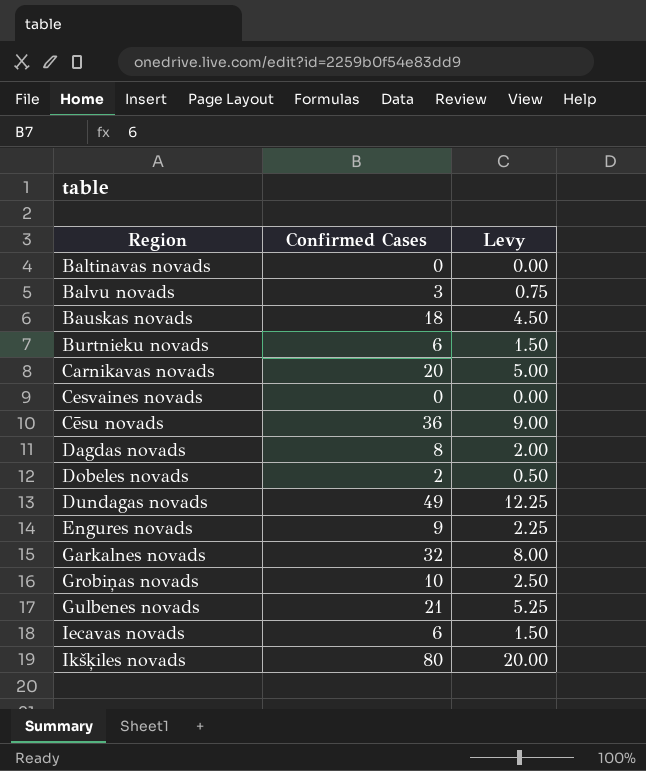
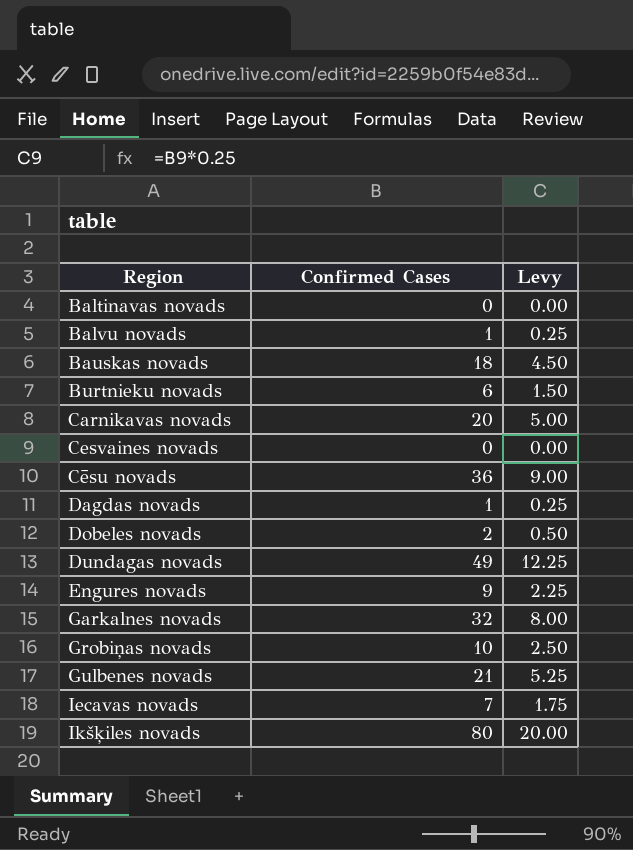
Balvu novads | Confirmed Cases: 3 -> 1
Balvu novads | Levy: 0.75 -> 0.25
Dagdas novads | Confirmed Cases: 8 -> 1
Dagdas novads | Levy: 2.00 -> 0.25
Iecavas novads | Confirmed Cases: 6 -> 7
Iecavas novads | Levy: 1.50 -> 1.75

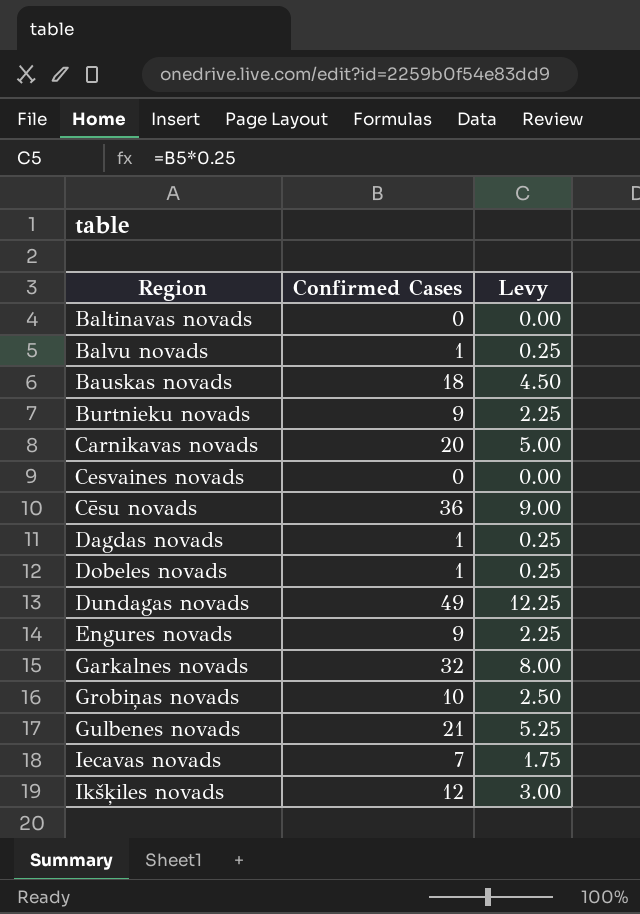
Burtnieku novads | Confirmed Cases: 6 -> 9
Burtnieku novads | Levy: 1.50 -> 2.25
Dobeles novads | Confirmed Cases: 2 -> 1
Dobeles novads | Levy: 0.50 -> 0.25
Ikšķiles novads | Confirmed Cases: 80 -> 12
Ikšķiles novads | Levy: 20.00 -> 3.00

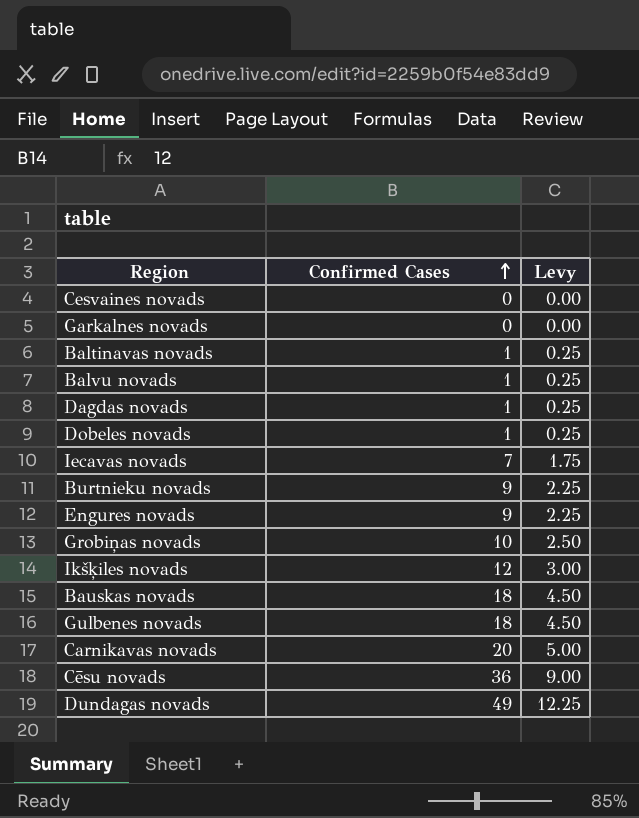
row order: none -> Confirmed Cases ascending
Garkalnes novads | Confirmed Cases: 32 -> 0
Garkalnes novads | Levy: 8.00 -> 0.00
Baltinavas novads | Confirmed Cases: 0 -> 1
Baltinavas novads | Levy: 0.00 -> 0.25
Gulbenes novads | Confirmed Cases: 21 -> 18
Gulbenes novads | Levy: 5.25 -> 4.50

